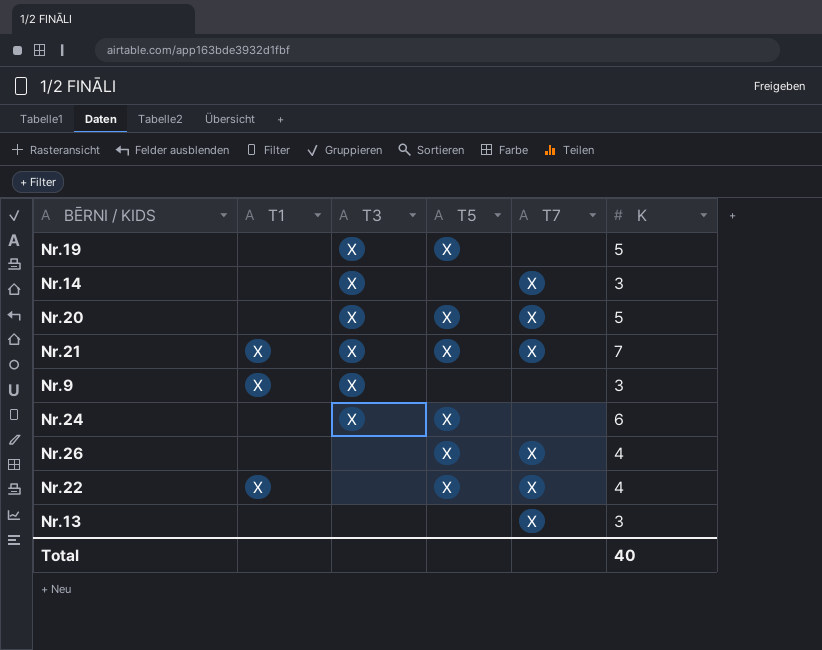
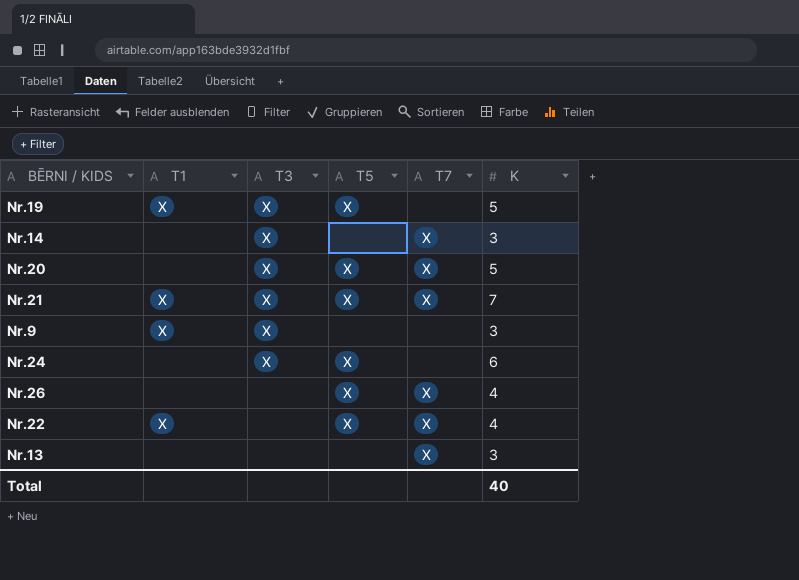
Nr.19 | T1: none -> X

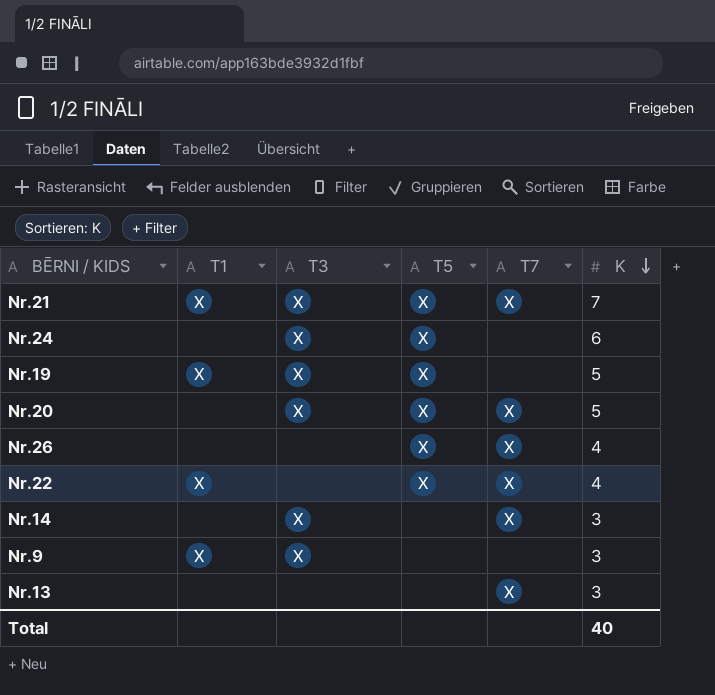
row order: none -> K descending

